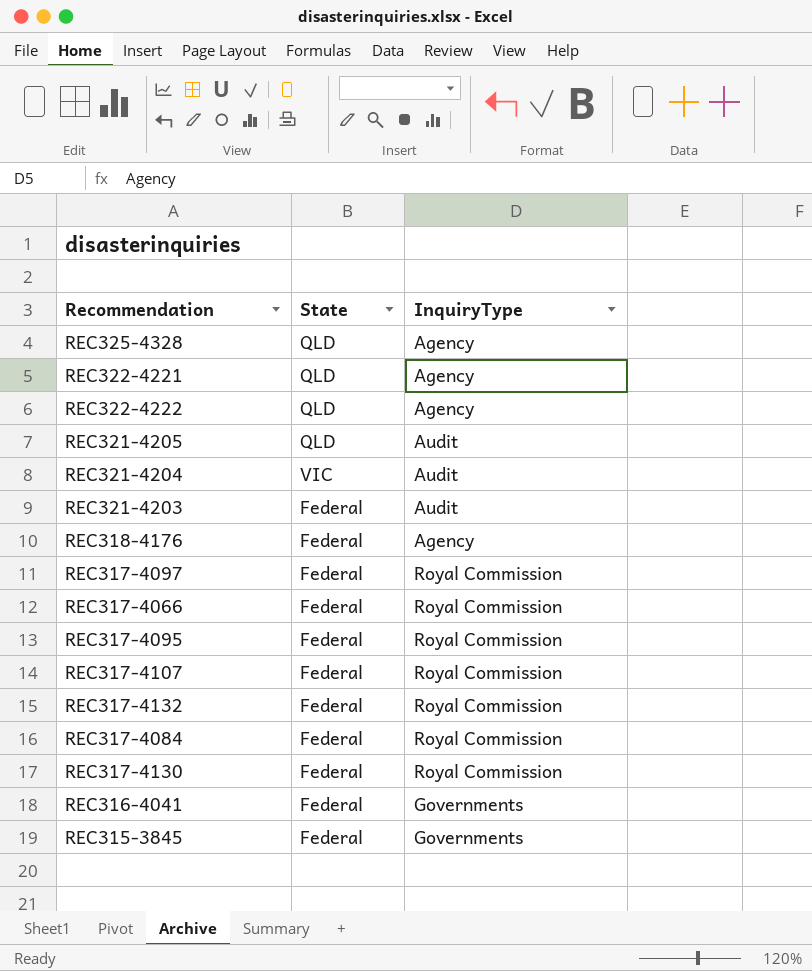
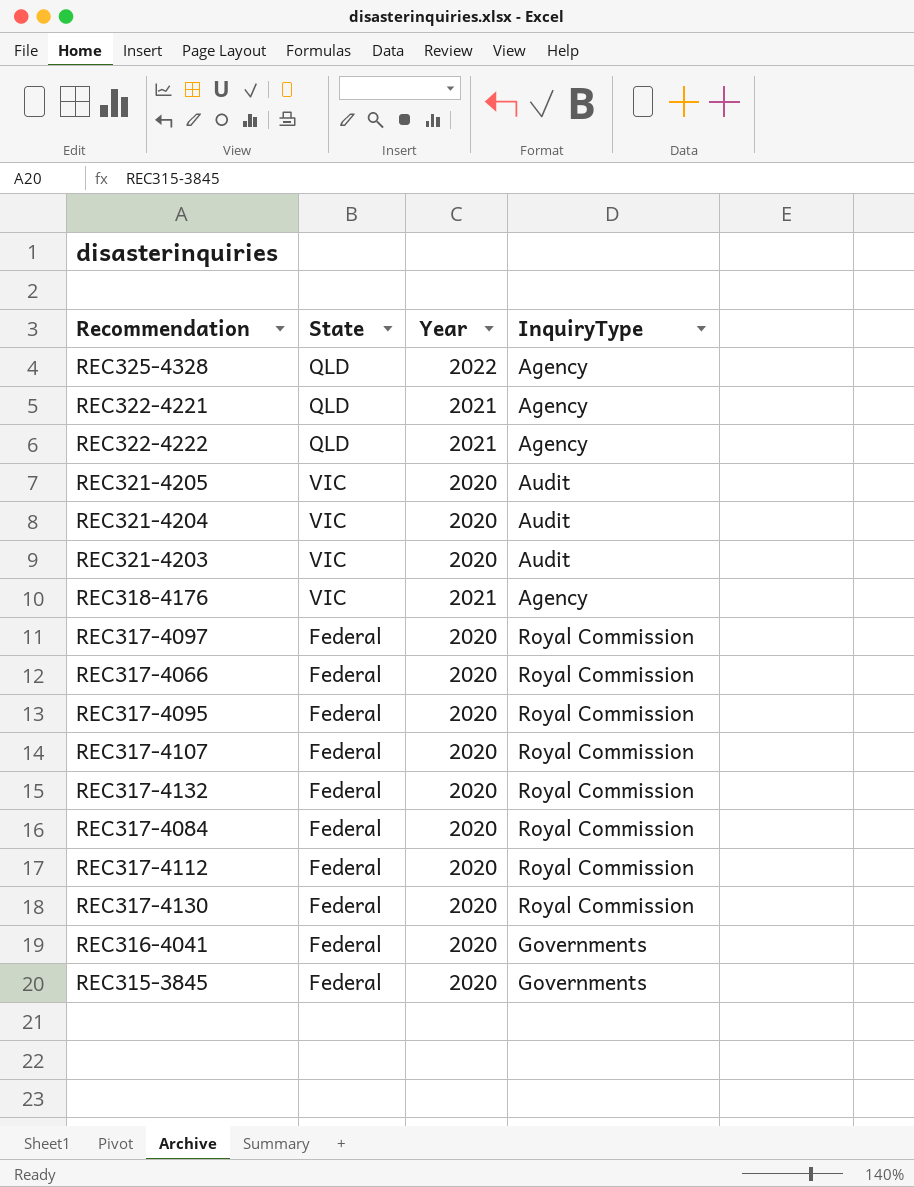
column Year | position: none -> 3
REC321-4205 | State: QLD -> VIC
REC321-4203 | State: Federal -> VIC
REC318-4176 | State: Federal -> VIC
row REC317-4112: none -> Federal | 2020 | Royal Commission

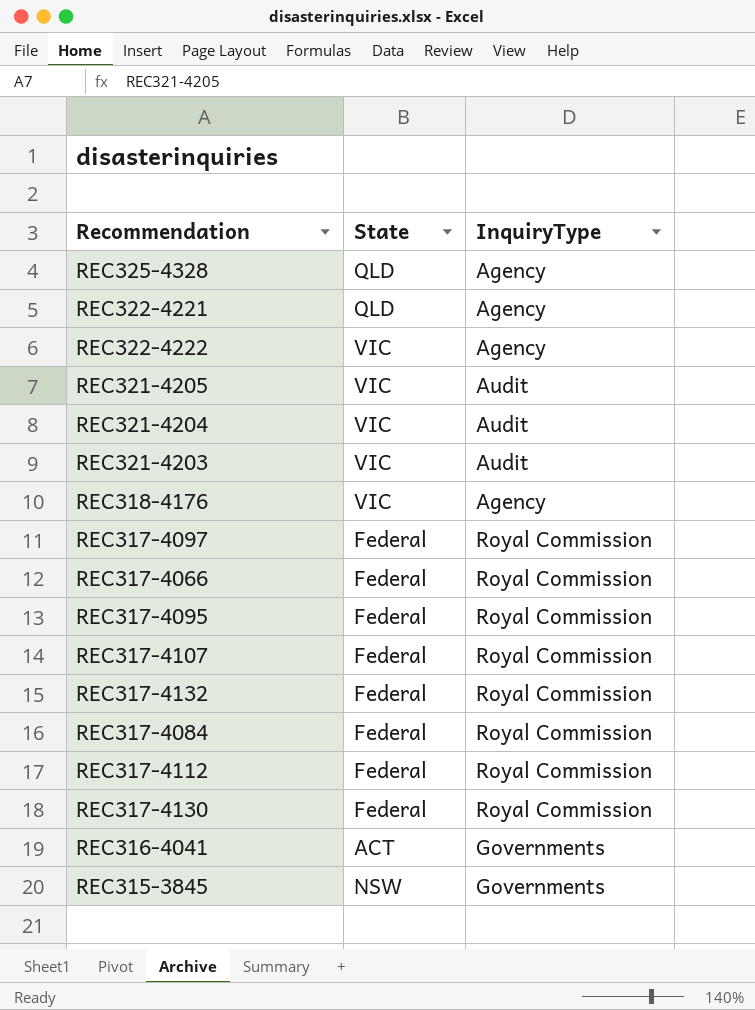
column Year | position: 3 -> none
REC322-4222 | State: QLD -> VIC
REC316-4041 | State: Federal -> ACT
REC315-3845 | State: Federal -> NSW

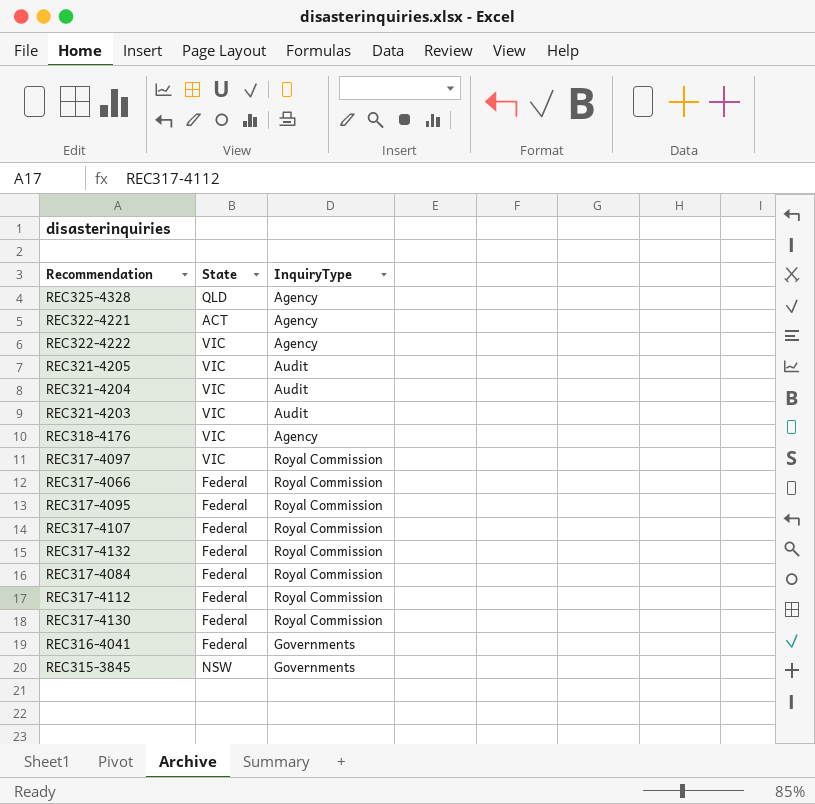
REC322-4221 | State: QLD -> ACT
REC317-4097 | State: Federal -> VIC
REC316-4041 | State: ACT -> Federal

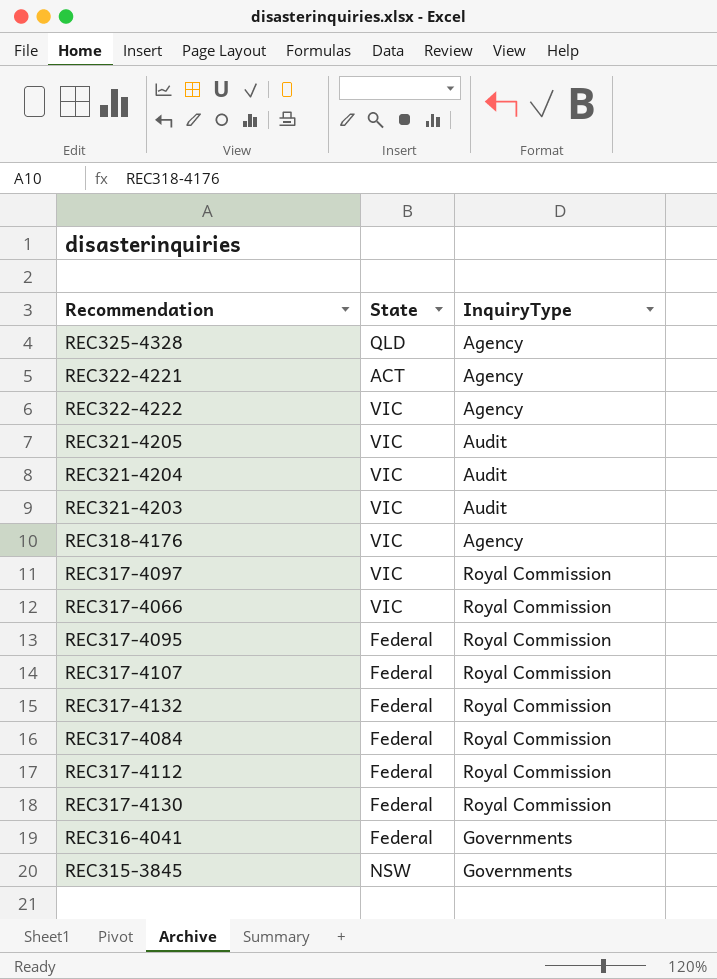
REC317-4066 | State: Federal -> VIC

